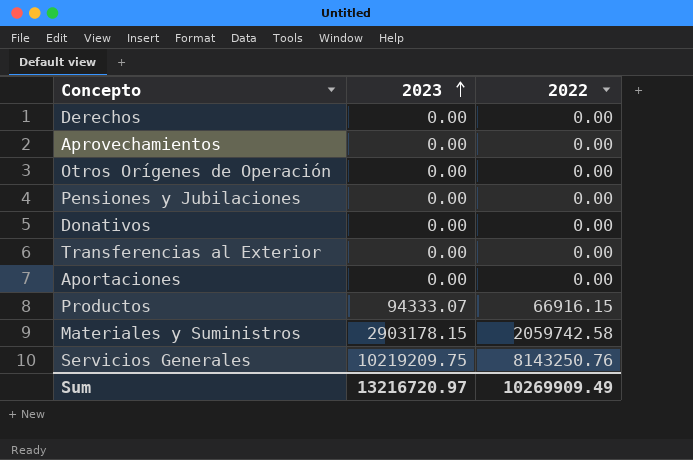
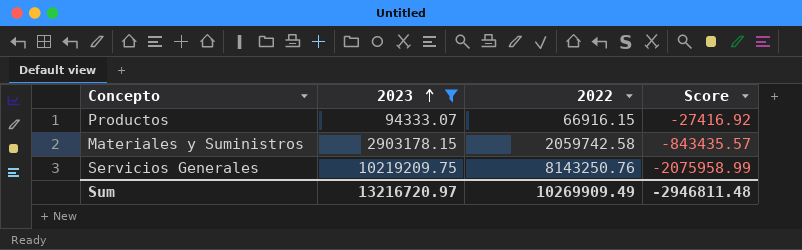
filter: none -> 2023 != 0.00
column Score | formula: none -> [2022] - [2023]

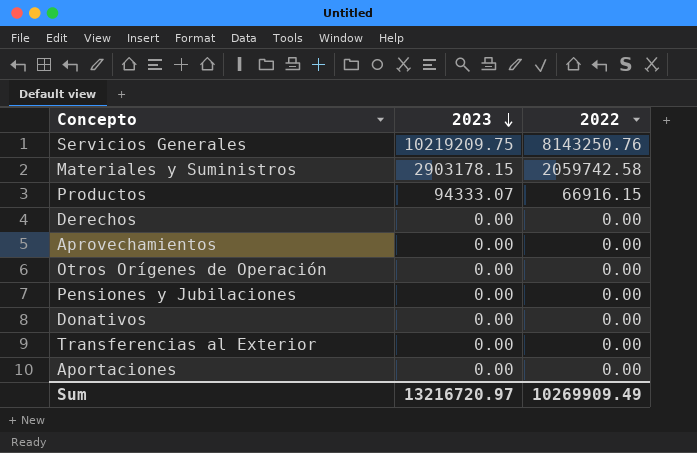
filter: 2023 != 0.00 -> none
row order: 2023 ascending -> 2023 descending
column Score | formula: [2022] - [2023] -> none

